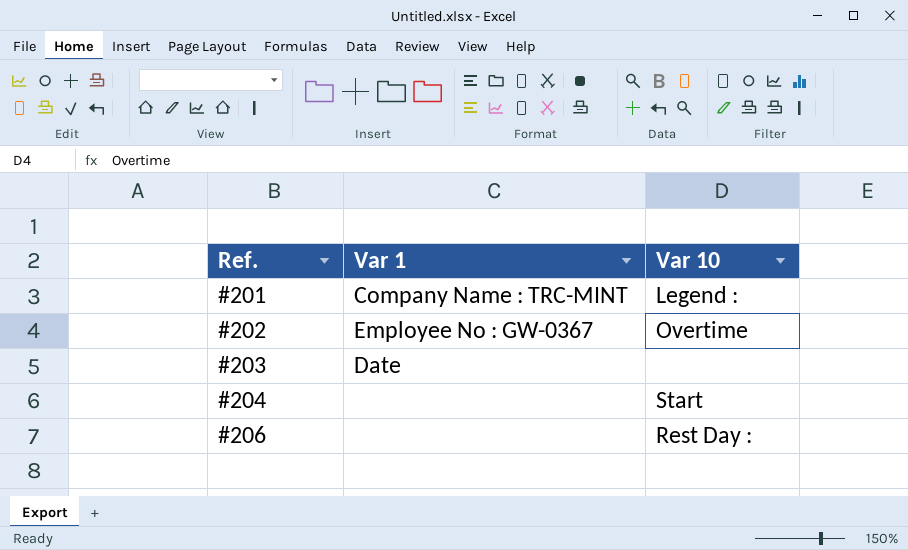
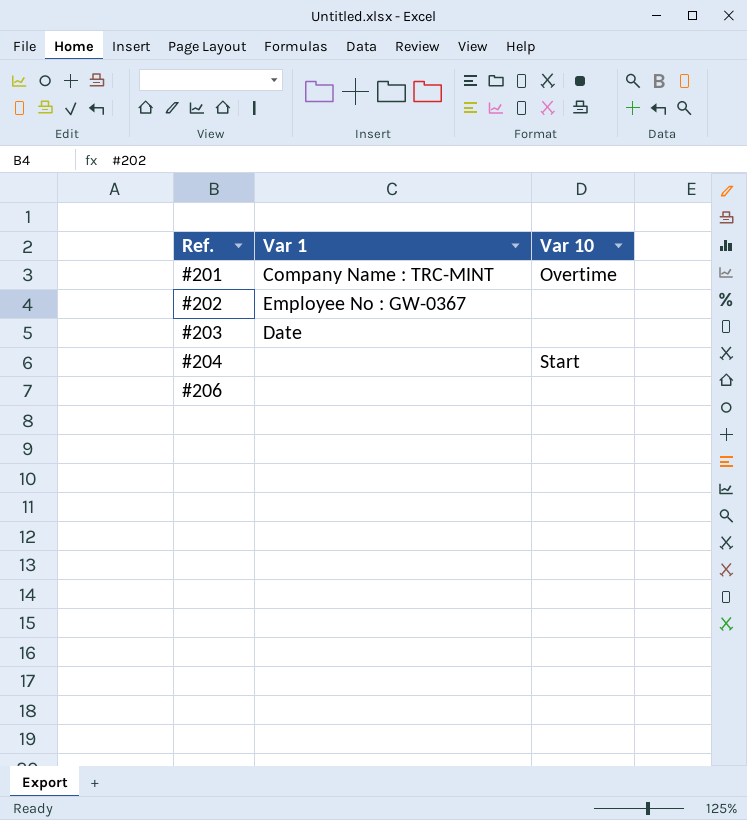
#201 | Var 10: Legend : -> Overtime
#202 | Var 10: Overtime -> none
#206 | Var 10: Rest Day : -> none

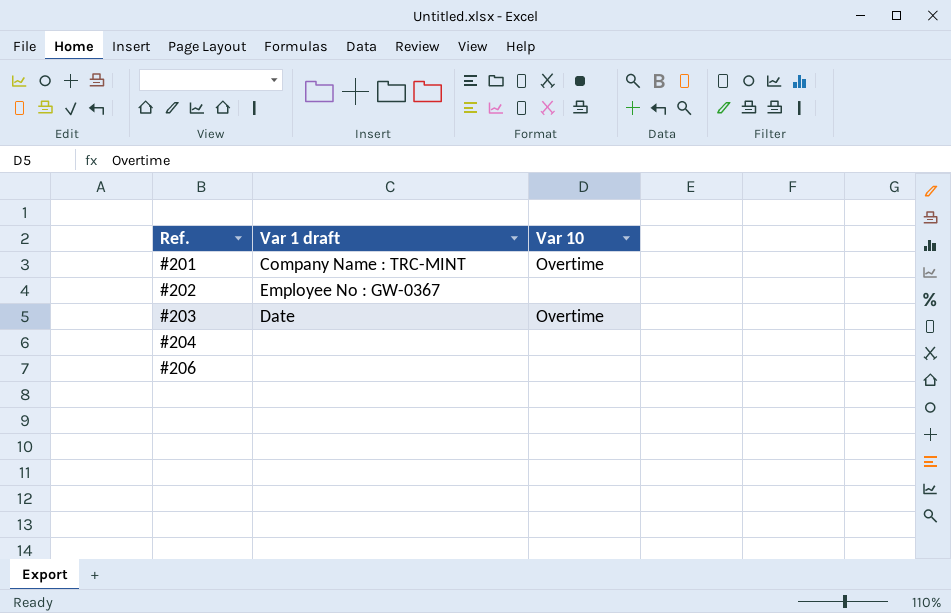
column name: Var 1 -> Var 1 draft
#203 | Var 10: none -> Overtime
#204 | Var 10: Start -> none

